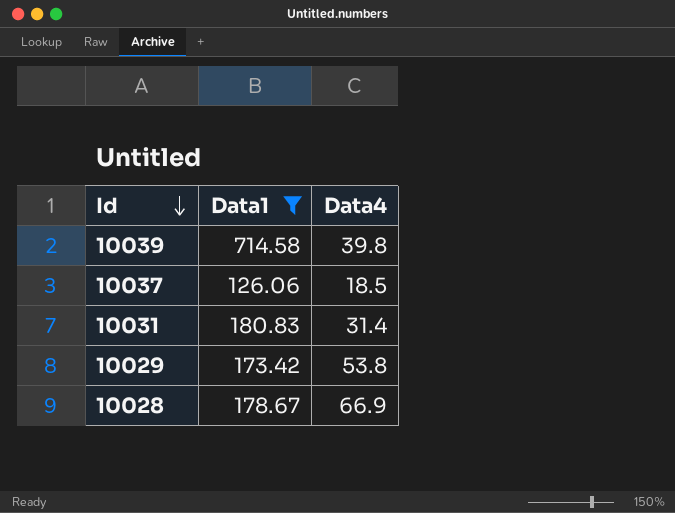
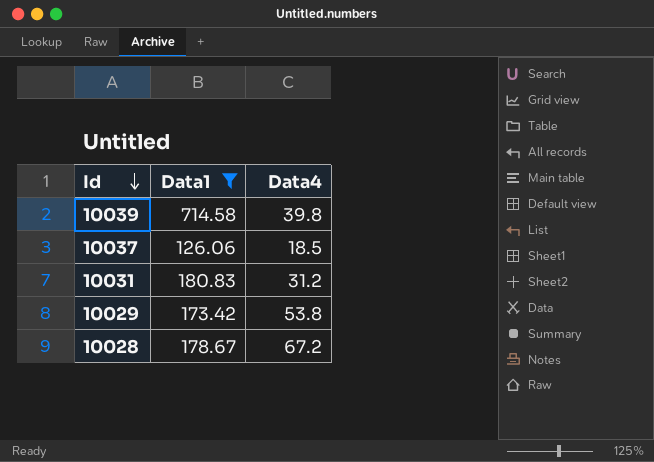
10031 | Data4: 31.4 -> 31.2
10028 | Data4: 66.9 -> 67.2

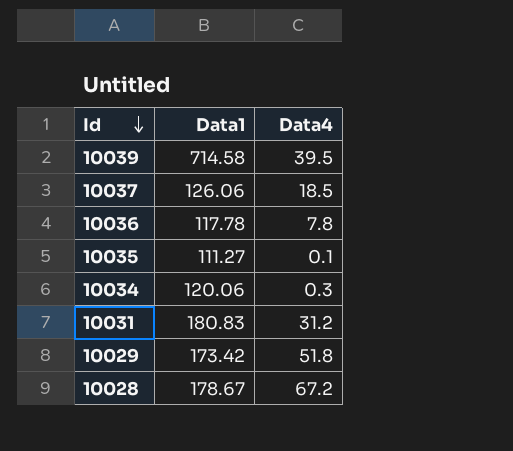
filter: Data1 >= 126.06 -> none
10039 | Data4: 39.8 -> 39.5
10029 | Data4: 53.8 -> 51.8

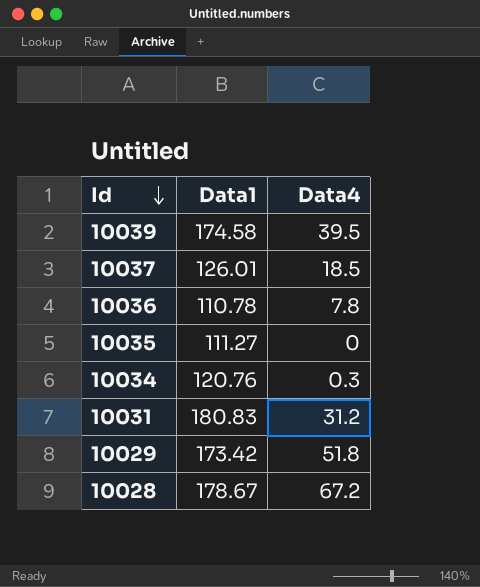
10039 | Data1: 714.58 -> 174.58
10037 | Data1: 126.06 -> 126.01
10036 | Data1: 117.78 -> 110.78
10035 | Data4: 0.1 -> 0
10034 | Data1: 120.06 -> 120.76

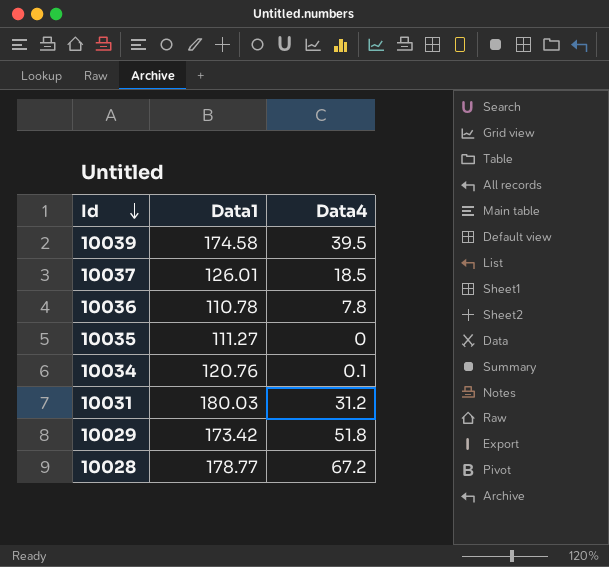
10034 | Data4: 0.3 -> 0.1
10031 | Data1: 180.83 -> 180.03
10028 | Data1: 178.67 -> 178.77

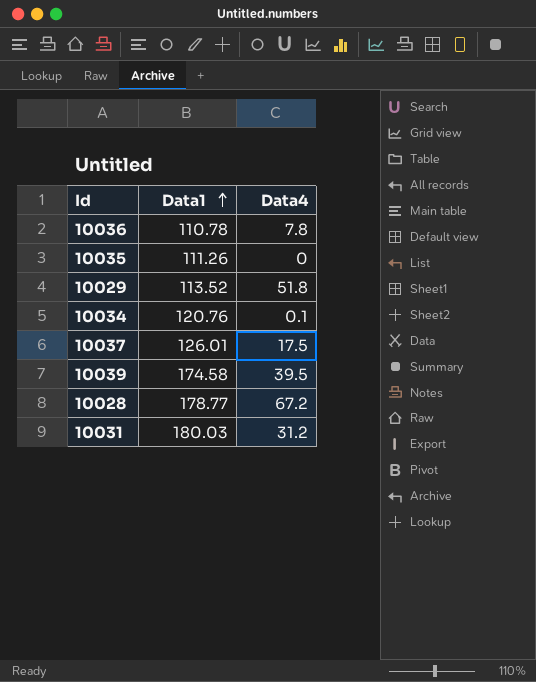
row order: Id descending -> Data1 ascending
10035 | Data1: 111.27 -> 111.26
10029 | Data1: 173.42 -> 113.52
10037 | Data4: 18.5 -> 17.5

